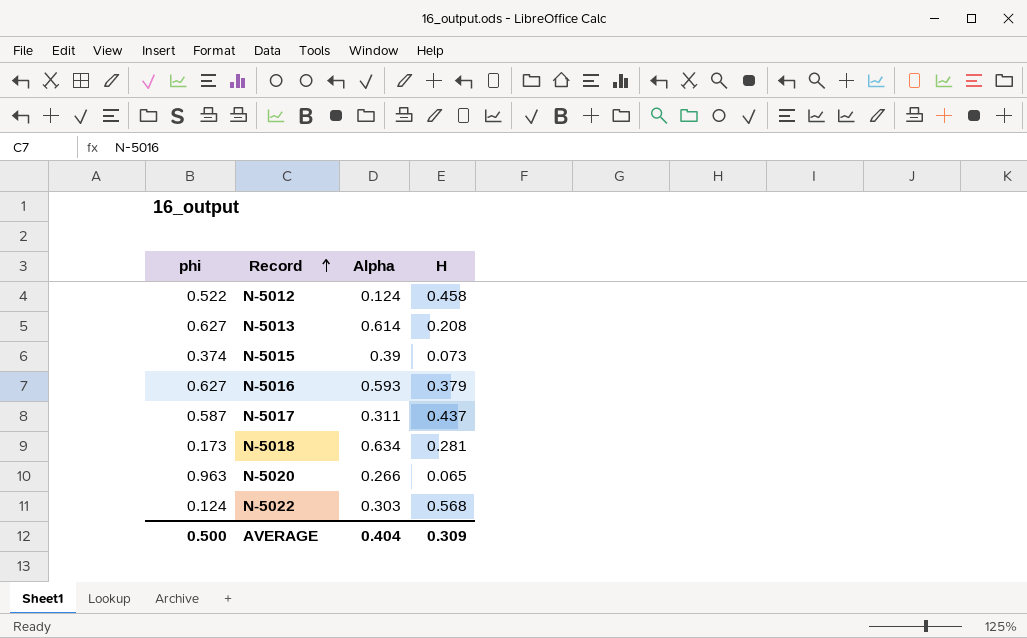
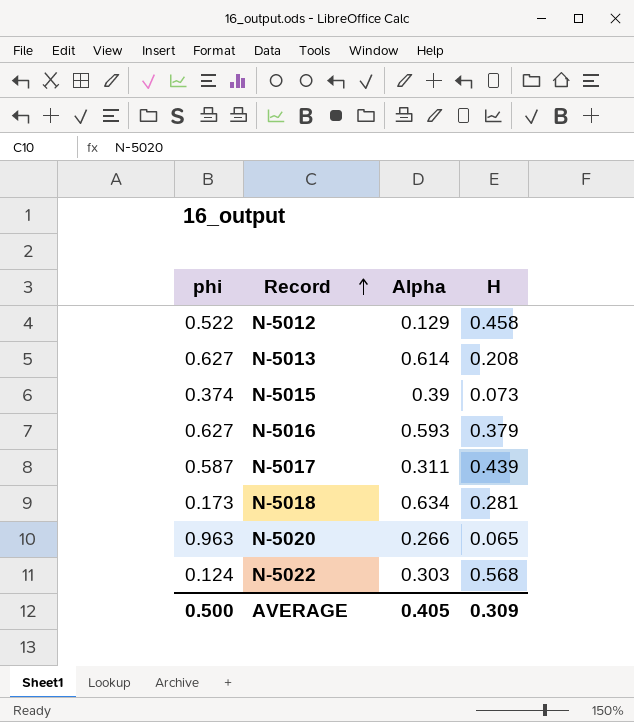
N-5012 | Alpha: 0.124 -> 0.129
N-5017 | H: 0.437 -> 0.439
AVERAGE | Alpha: 0.404 -> 0.405

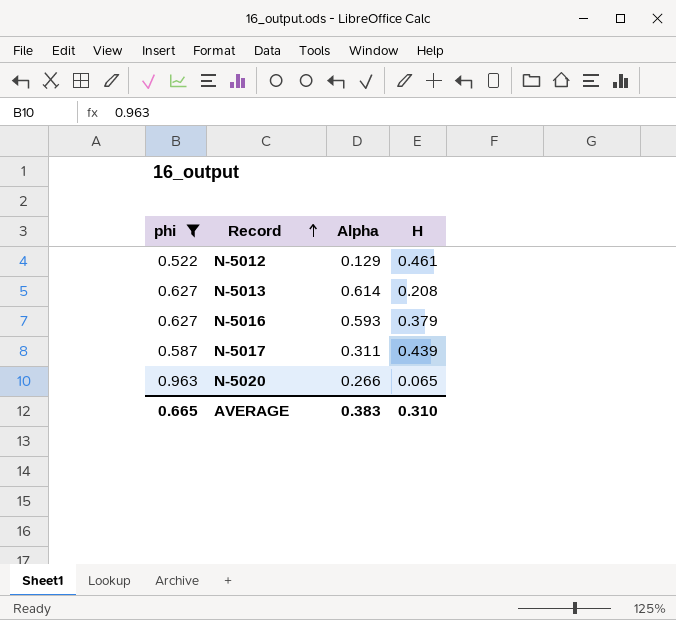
filter: none -> phi >= 0.522
N-5012 | H: 0.458 -> 0.461
AVERAGE | phi: 0.500 -> 0.665
AVERAGE | Alpha: 0.405 -> 0.383
AVERAGE | H: 0.309 -> 0.310

